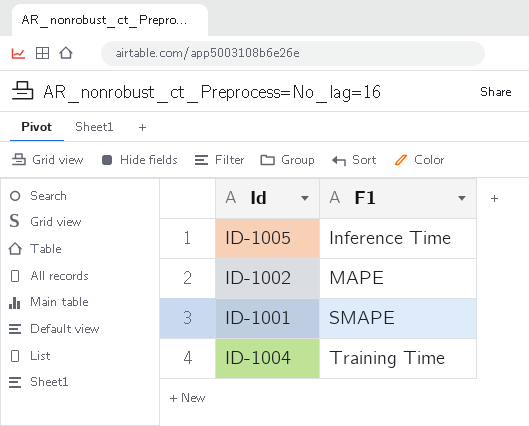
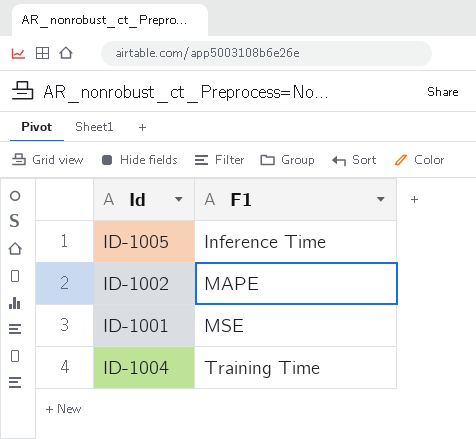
ID-1001 | F1: SMAPE -> MSE

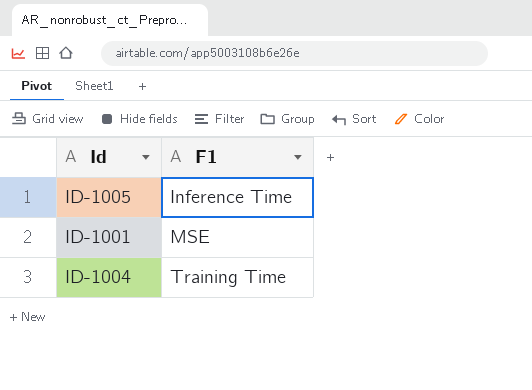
row ID-1002: MAPE -> none

